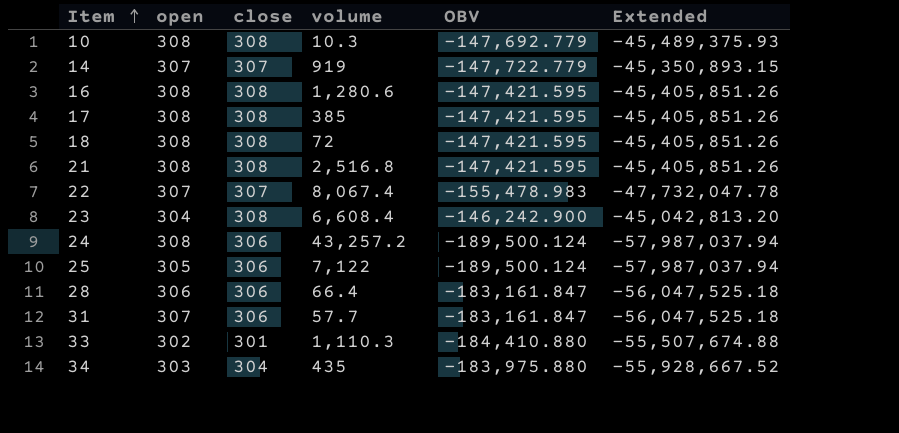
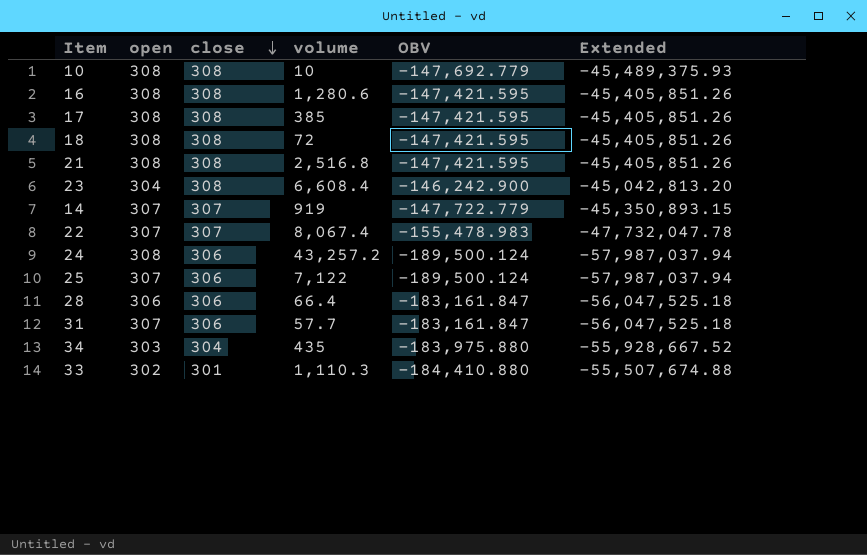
row order: Item ascending -> close descending
10 | volume: 10.3 -> 10
25 | open: 305 -> 307

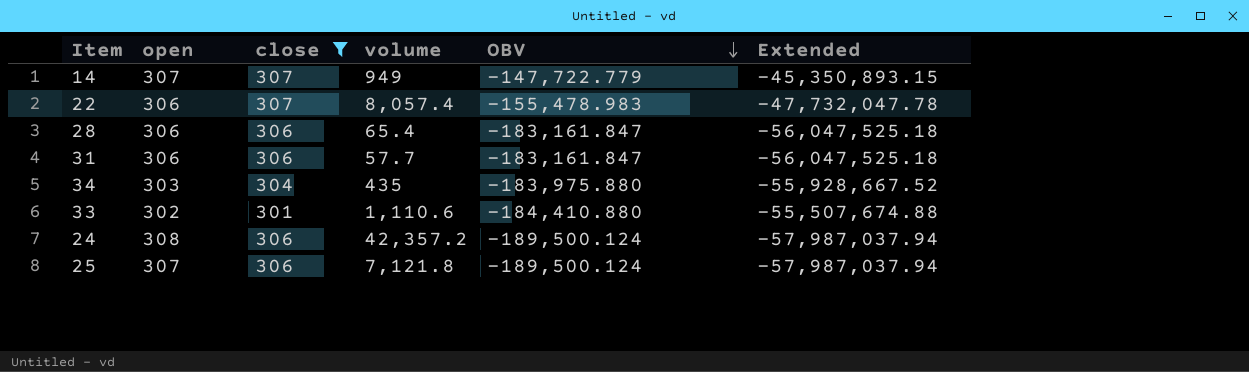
filter: none -> close != 308
row order: close descending -> OBV descending
14 | volume: 919 -> 949
22 | open: 307 -> 306
22 | volume: 8,067.4 -> 8,057.4
28 | volume: 66.4 -> 65.4
31 | open: 307 -> 306
33 | volume: 1,110.3 -> 1,110.6
24 | volume: 43,257.2 -> 42,357.2
25 | volume: 7,122 -> 7,121.8

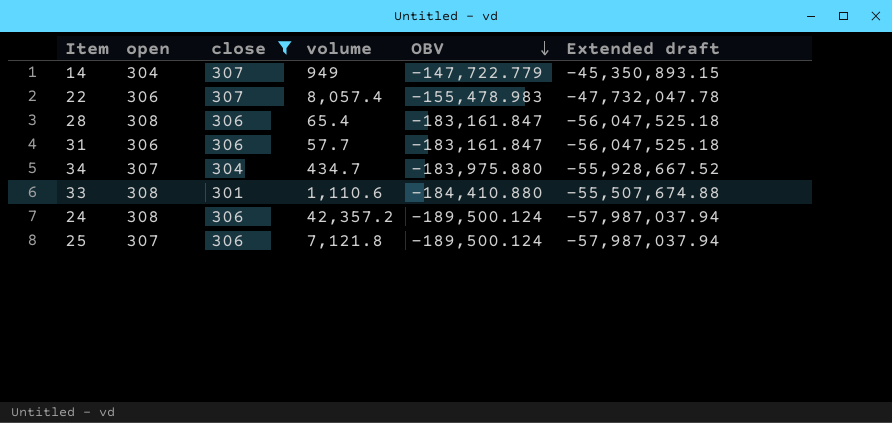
column name: Extended -> Extended draft
14 | open: 307 -> 304
28 | open: 306 -> 308
34 | open: 303 -> 307
34 | volume: 435 -> 434.7
33 | open: 302 -> 308

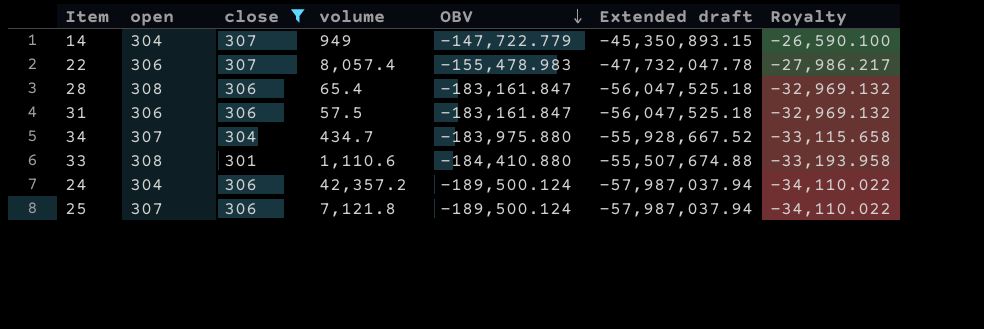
column Royalty | formula: none -> [OBV] * 0.18
31 | volume: 57.7 -> 57.5
24 | open: 308 -> 304

